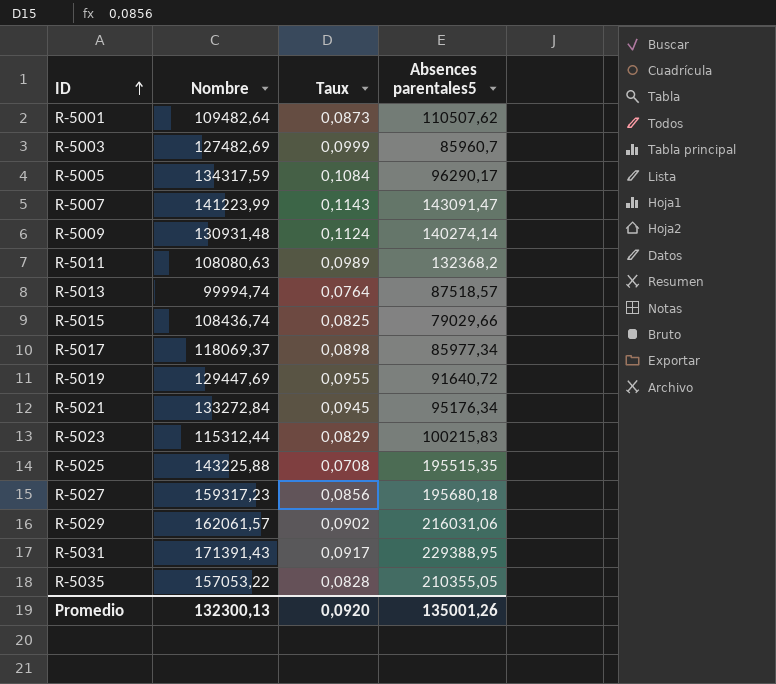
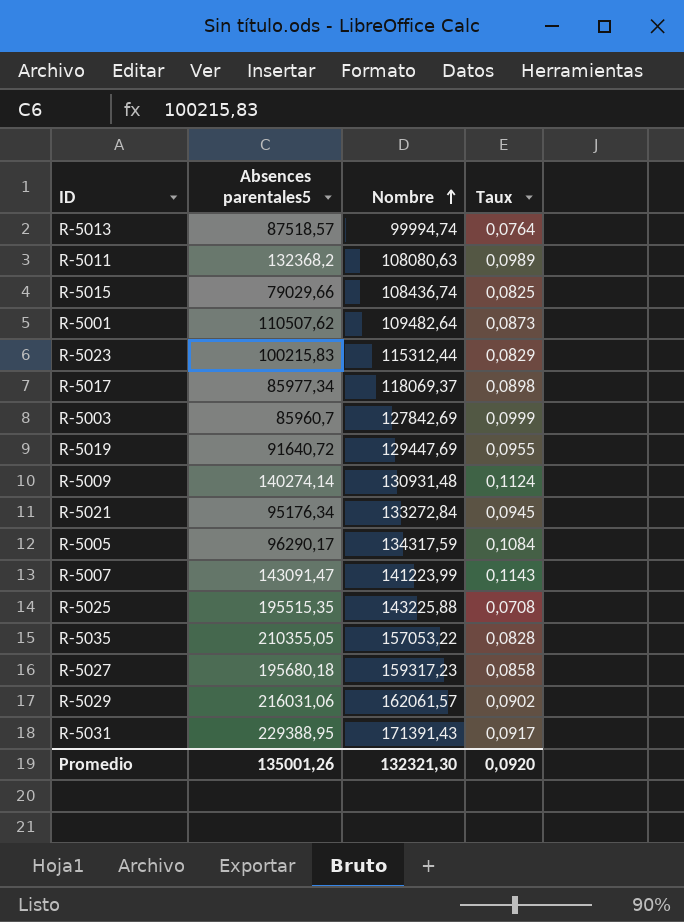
row order: ID ascending -> Nombre ascending
column Absences parentales5 | position: 4 -> 2
R-5003 | Nombre: 127482,69 -> 127842,69
R-5027 | Taux: 0,0856 -> 0,0858
Promedio | Nombre: 132300,13 -> 132321,30

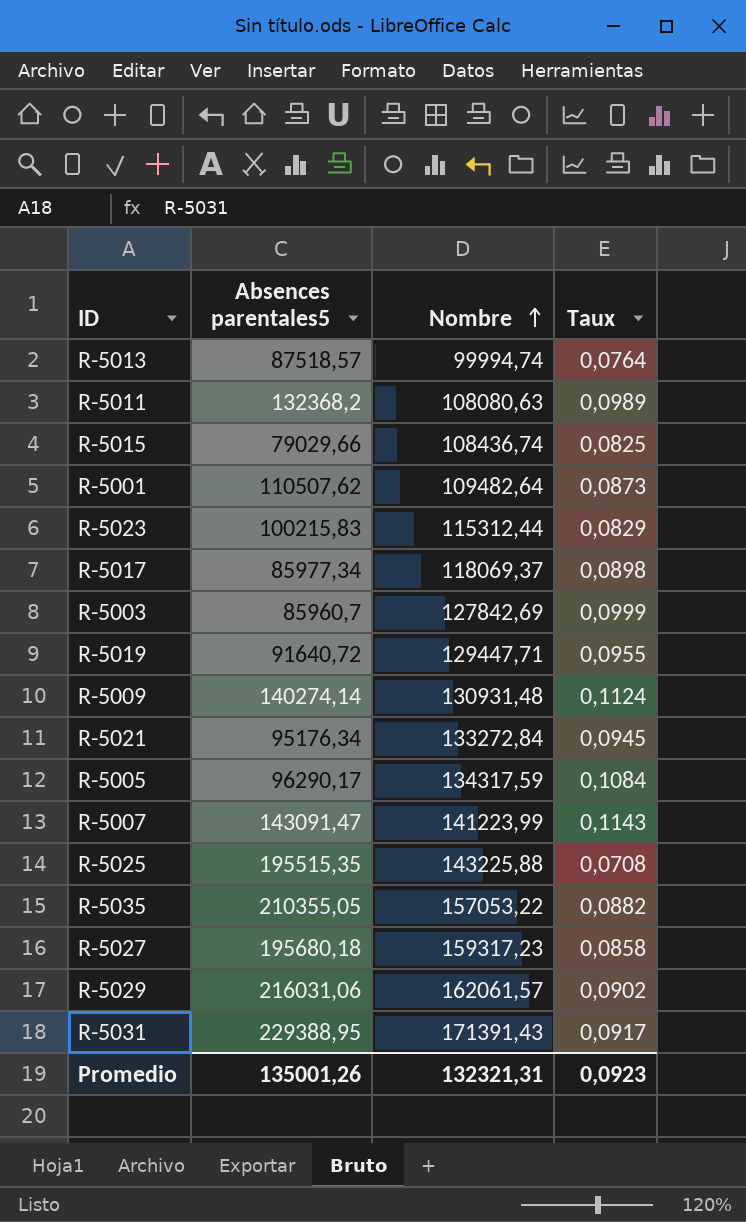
R-5019 | Nombre: 129447,69 -> 129447,71
R-5035 | Taux: 0,0828 -> 0,0882
Promedio | Nombre: 132321,30 -> 132321,31
Promedio | Taux: 0,0920 -> 0,0923

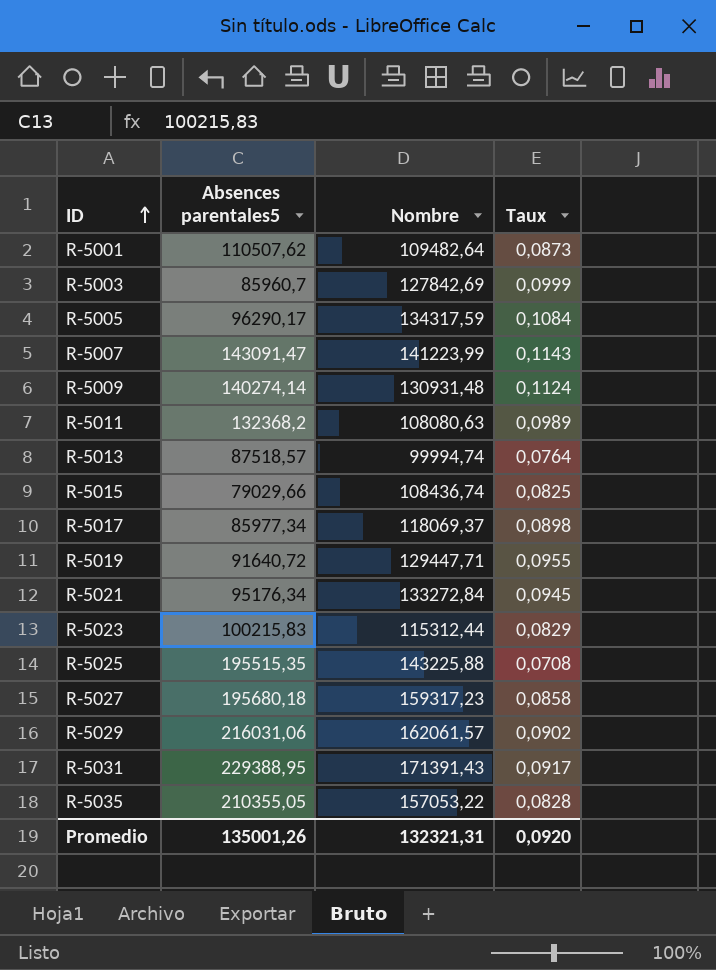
row order: Nombre ascending -> ID ascending
R-5035 | Taux: 0,0882 -> 0,0828
Promedio | Taux: 0,0923 -> 0,0920

